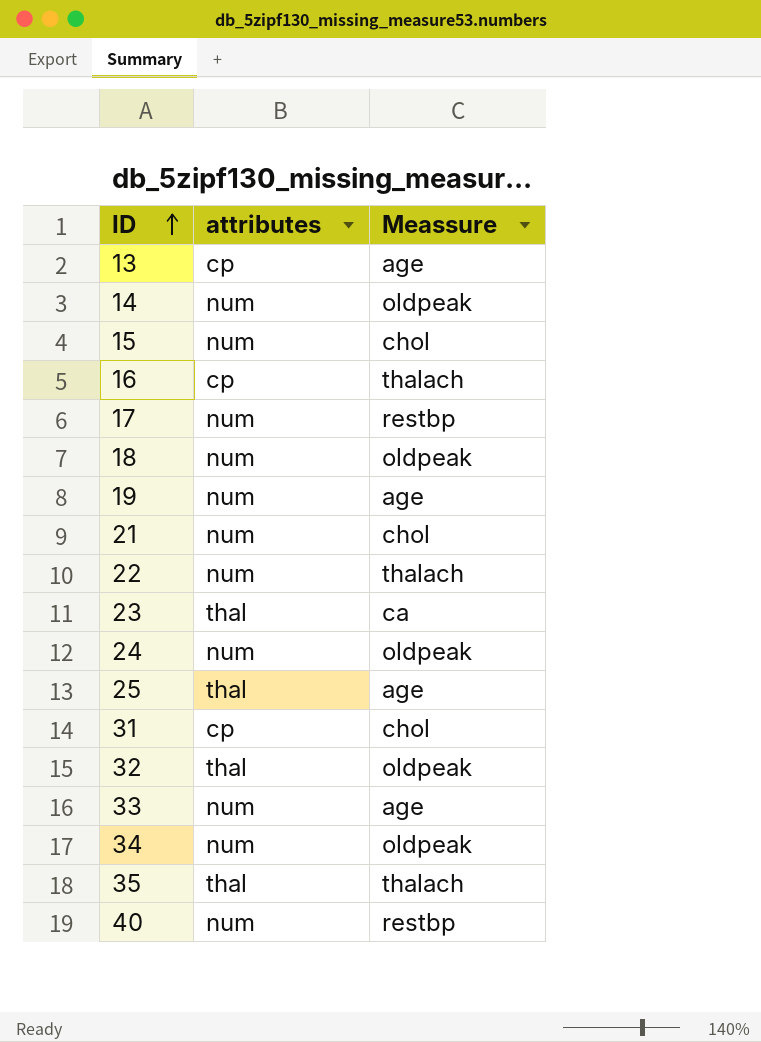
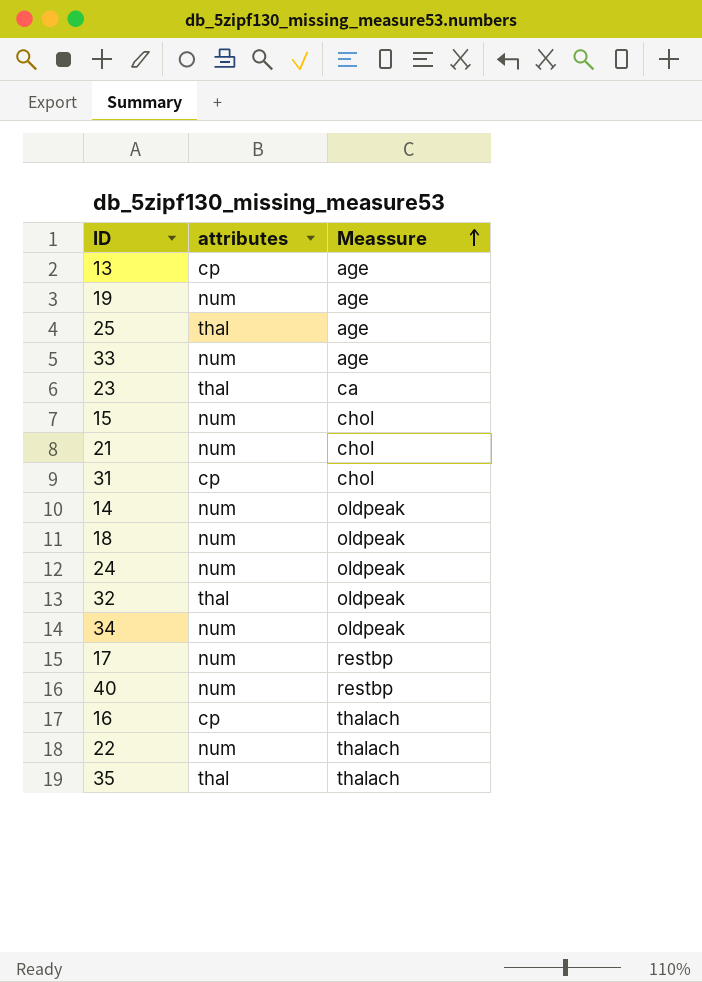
row order: ID ascending -> Meassure ascending

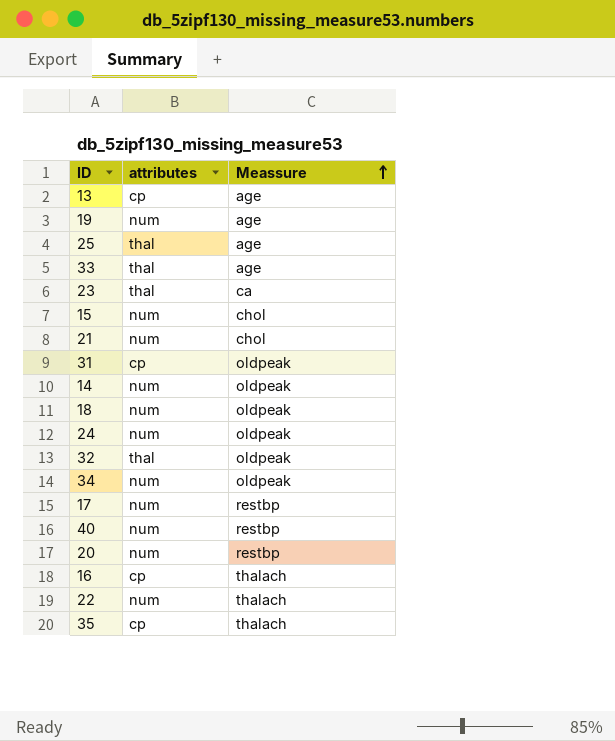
33 | attributes: num -> thal
31 | Meassure: chol -> oldpeak
row 20: none -> num | restbp
35 | attributes: thal -> cp

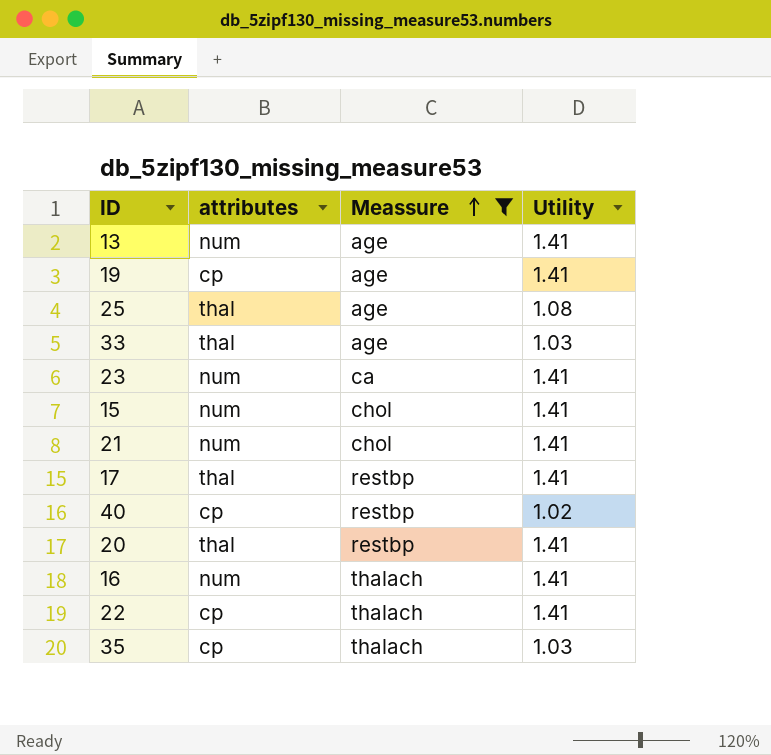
filter: none -> Meassure != oldpeak
column Utility | position: none -> 4
13 | attributes: cp -> num
19 | attributes: num -> cp
23 | attributes: thal -> num
17 | attributes: num -> thal
40 | attributes: num -> cp
20 | attributes: num -> thal
16 | attributes: cp -> num
22 | attributes: num -> cp

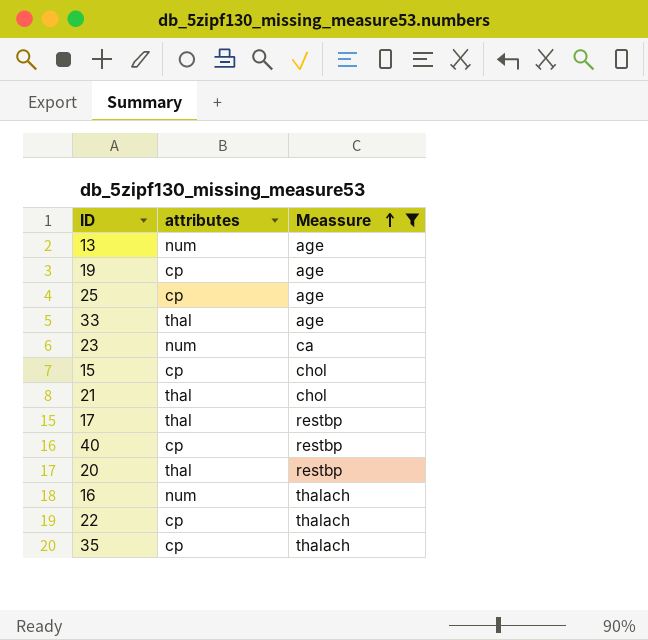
column Utility | position: 4 -> none
25 | attributes: thal -> cp
15 | attributes: num -> cp
21 | attributes: num -> thal

